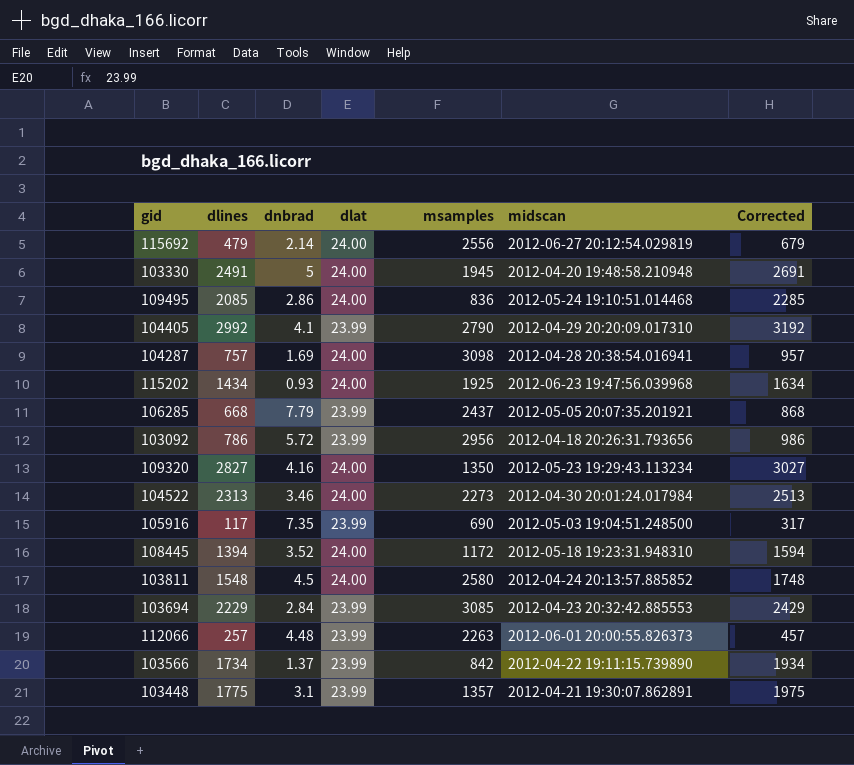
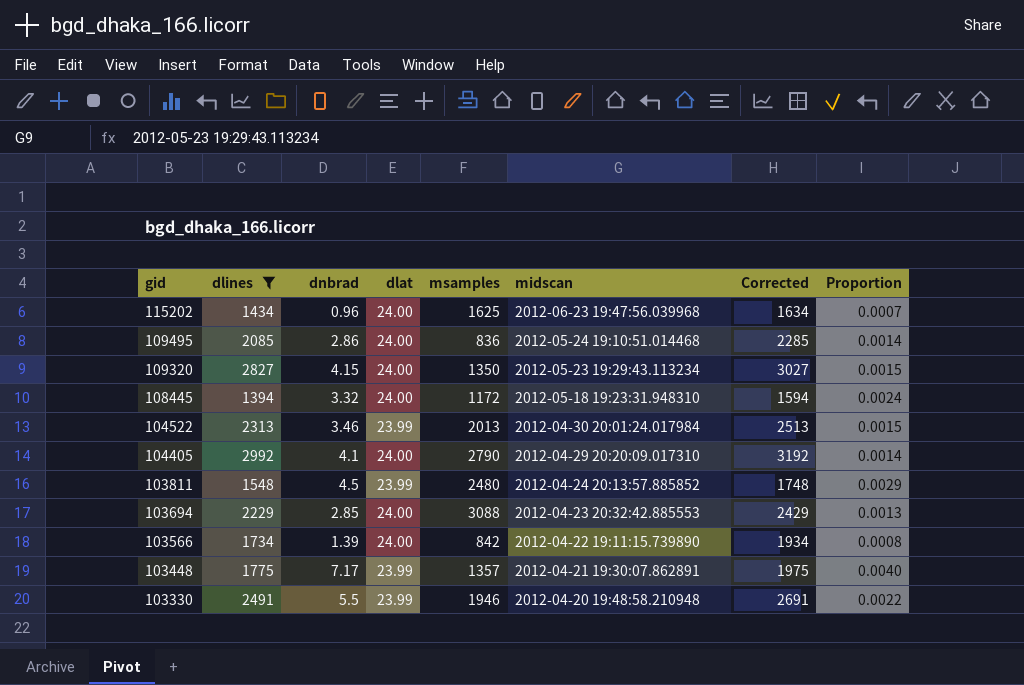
filter: none -> dlines >= 1394
row order: none -> gid descending
column Proportion | formula: none -> [dnbrad] / [dlines]
115202 | dnbrad: 0.93 -> 0.96
115202 | msamples: 1925 -> 1625
109320 | dnbrad: 4.16 -> 4.15
108445 | dnbrad: 3.52 -> 3.32
104522 | dlat: 24.00 -> 23.99
104522 | msamples: 2273 -> 2013
104405 | dlat: 23.99 -> 24.00
103811 | dlat: 24.00 -> 23.99
103811 | msamples: 2580 -> 2480
103694 | dnbrad: 2.84 -> 2.85
103694 | dlat: 23.99 -> 24.00
103694 | msamples: 3085 -> 3088
103566 | dnbrad: 1.37 -> 1.39
103566 | dlat: 23.99 -> 24.00
103448 | dnbrad: 3.1 -> 7.17
103330 | dnbrad: 5 -> 5.5
103330 | dlat: 24.00 -> 23.99
103330 | msamples: 1945 -> 1946

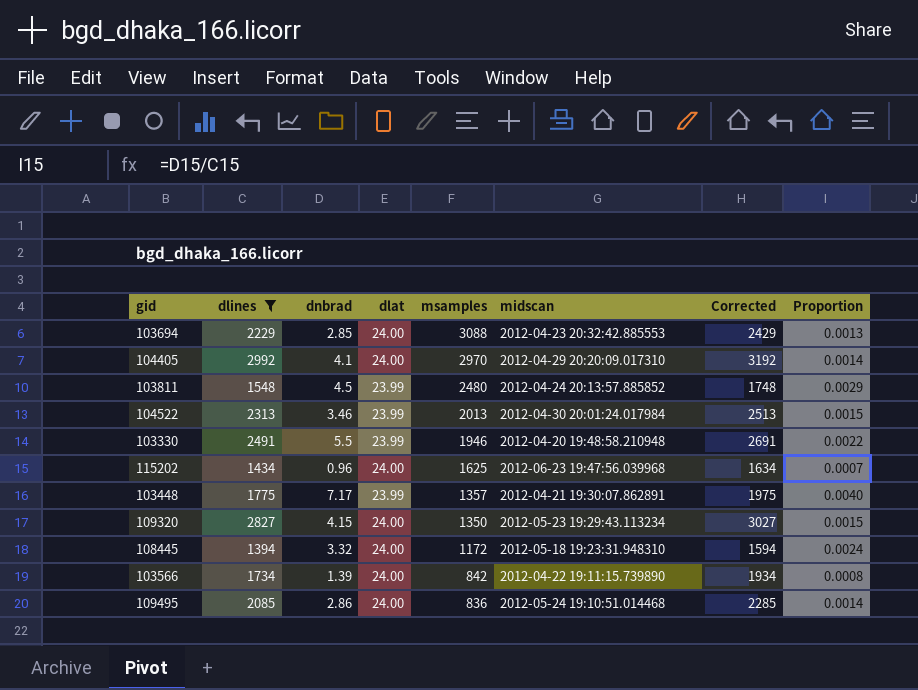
row order: gid descending -> msamples descending
104405 | msamples: 2790 -> 2970

